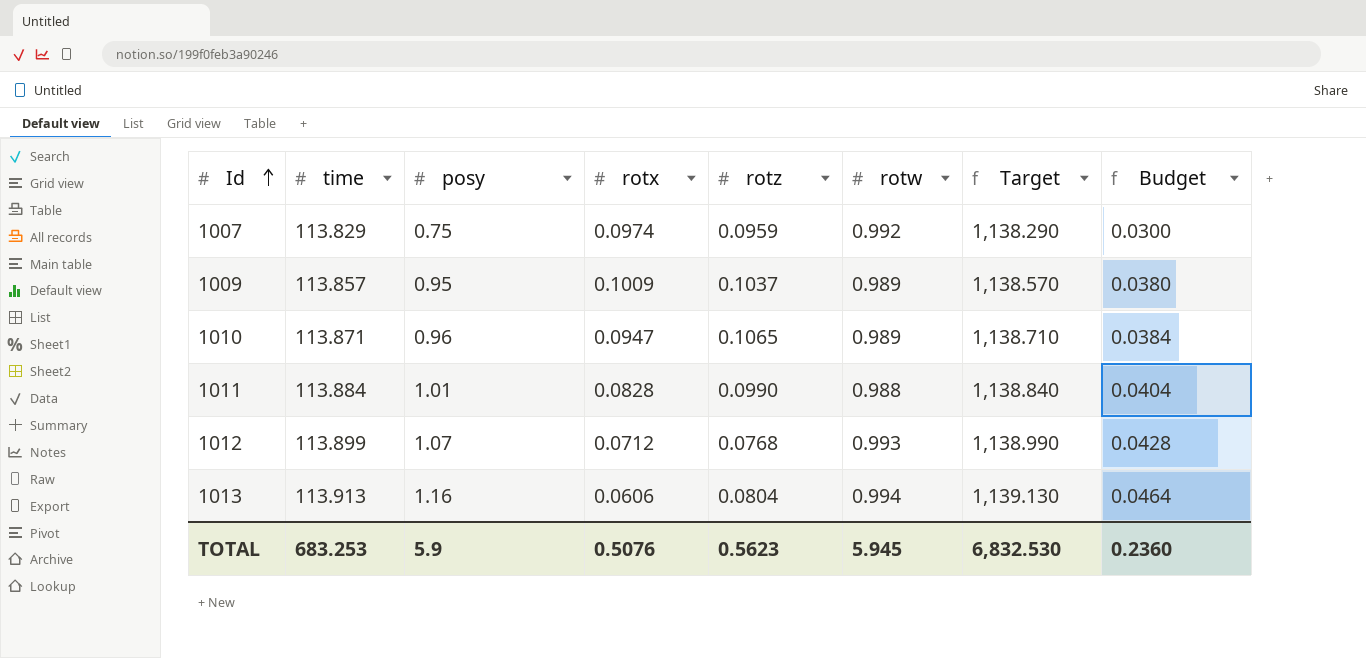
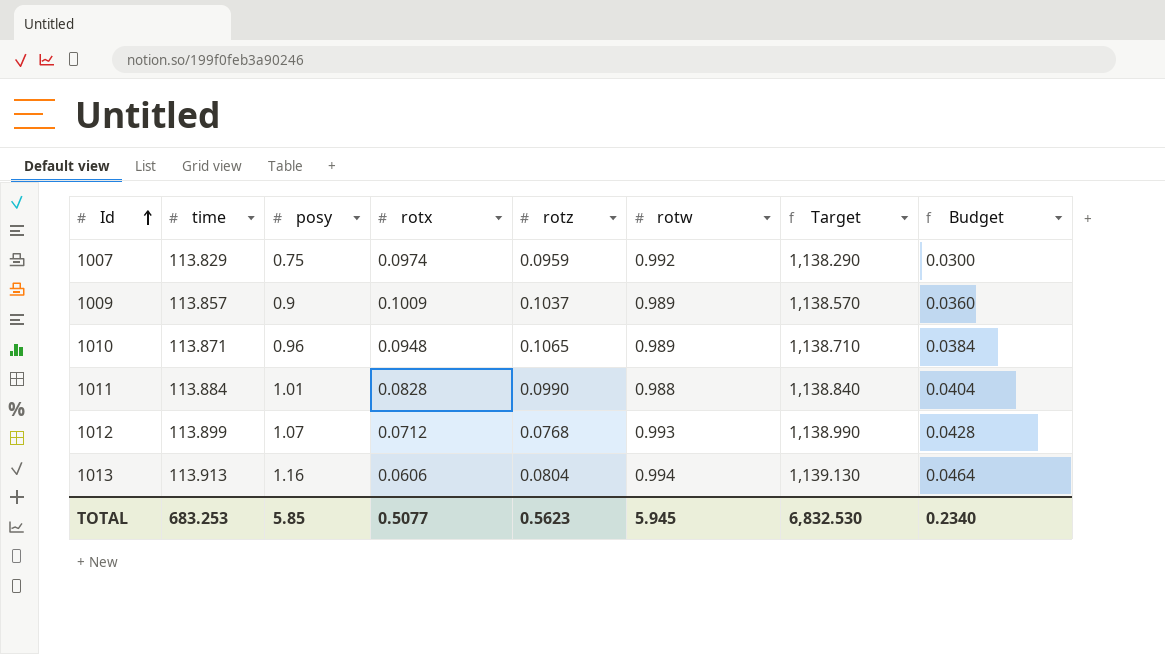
1009 | posy: 0.95 -> 0.9
1009 | Budget: 0.0380 -> 0.0360
1010 | rotx: 0.0947 -> 0.0948
TOTAL | posy: 5.9 -> 5.85
TOTAL | rotx: 0.5076 -> 0.5077
TOTAL | Budget: 0.2360 -> 0.2340

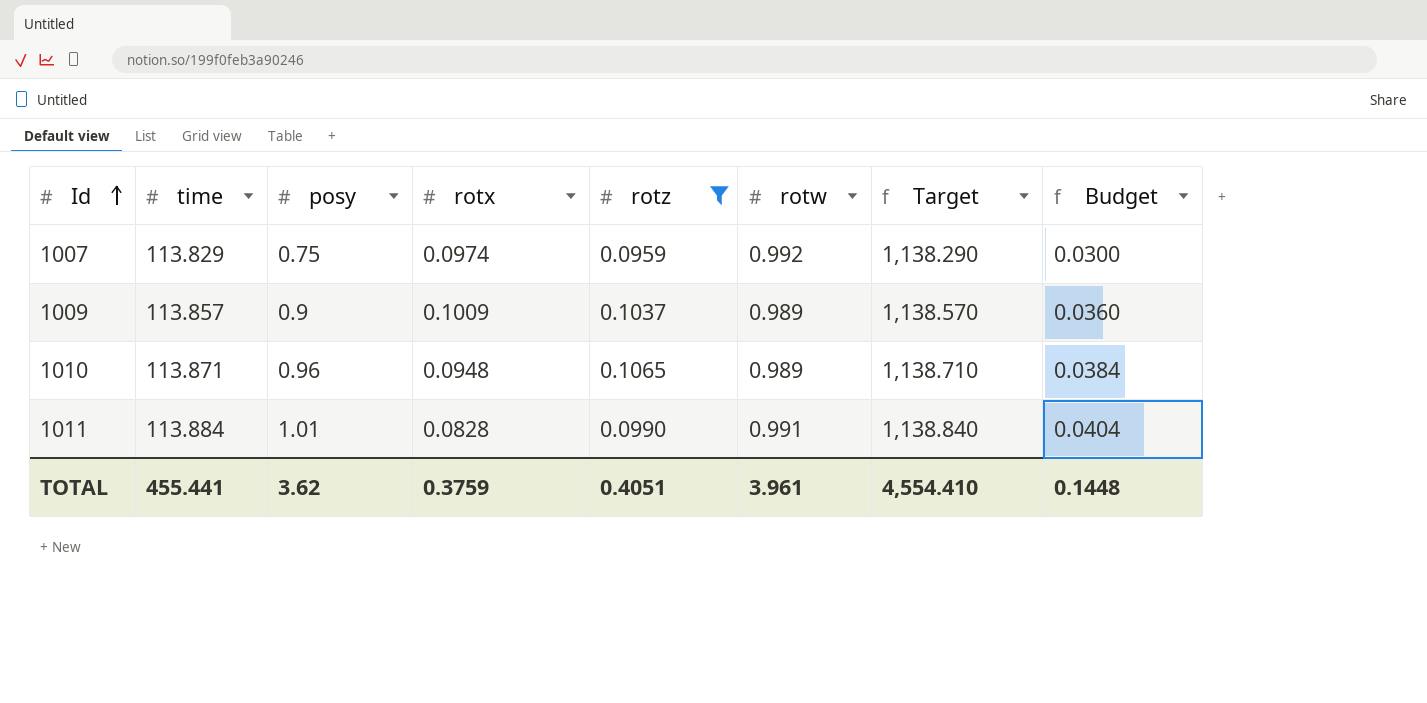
filter: none -> rotz >= 0.0959
1011 | rotw: 0.988 -> 0.991
TOTAL | time: 683.253 -> 455.441
TOTAL | posy: 5.85 -> 3.62
TOTAL | rotx: 0.5077 -> 0.3759
TOTAL | rotz: 0.5623 -> 0.4051
TOTAL | rotw: 5.945 -> 3.961
TOTAL | Target: 6,832.530 -> 4,554.410
TOTAL | Budget: 0.2340 -> 0.1448

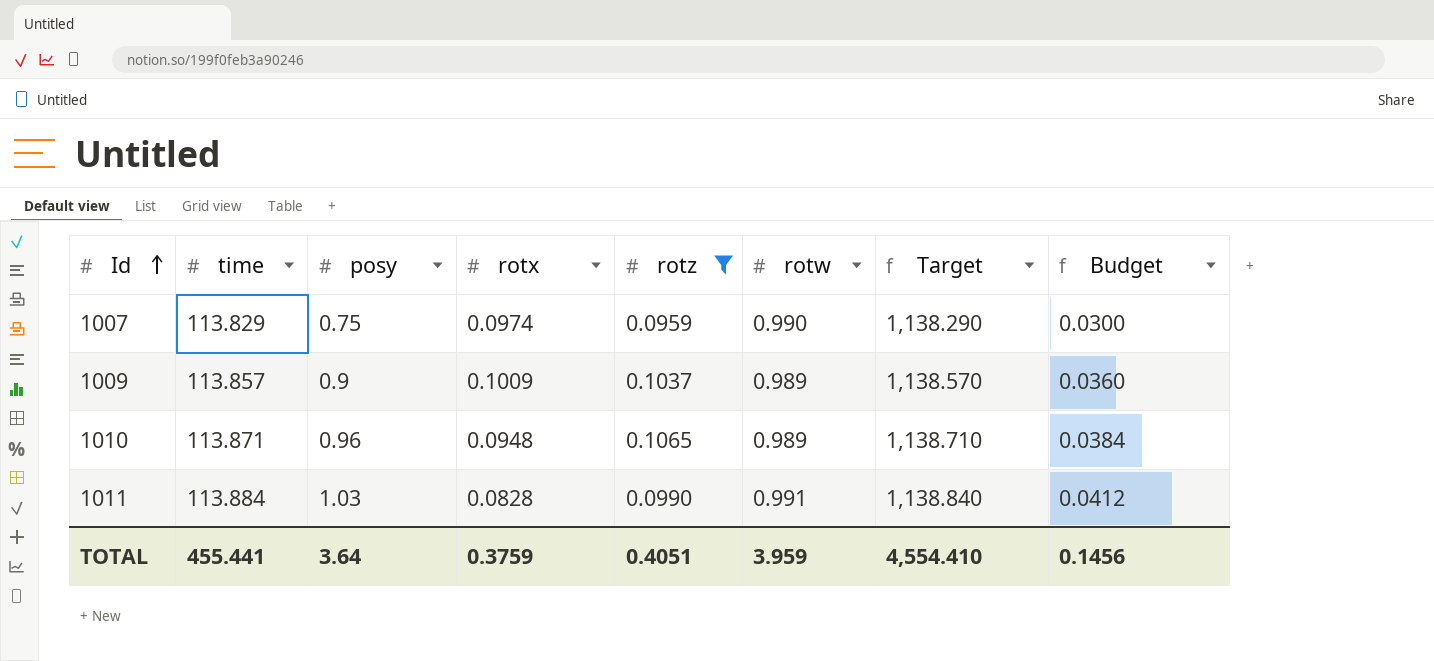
1007 | rotw: 0.992 -> 0.990
1011 | posy: 1.01 -> 1.03
1011 | Budget: 0.0404 -> 0.0412
TOTAL | posy: 3.62 -> 3.64
TOTAL | rotw: 3.961 -> 3.959
TOTAL | Budget: 0.1448 -> 0.1456

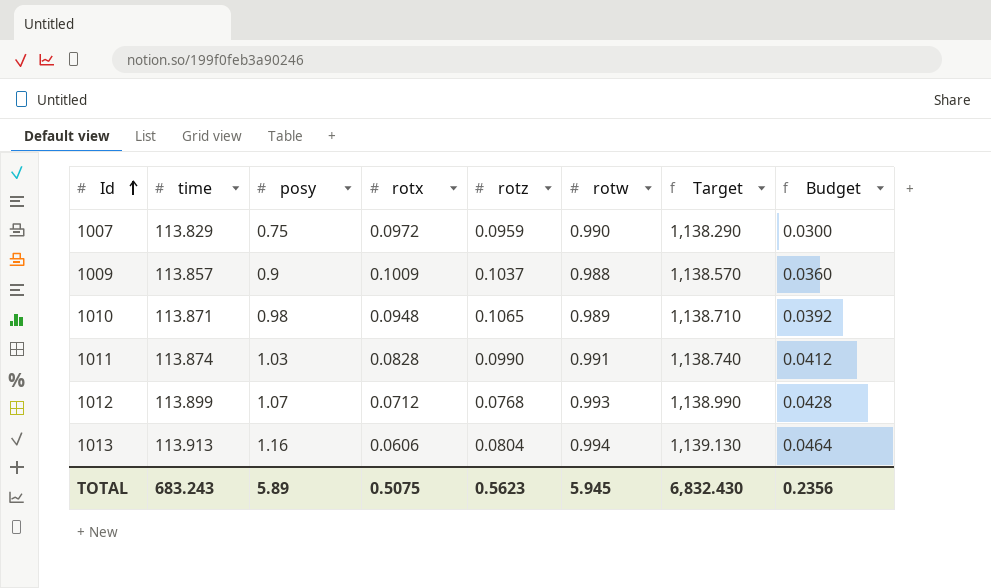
filter: rotz >= 0.0959 -> none
1007 | rotx: 0.0974 -> 0.0972
1009 | rotw: 0.989 -> 0.988
1010 | posy: 0.96 -> 0.98
1010 | Budget: 0.0384 -> 0.0392
1011 | time: 113.884 -> 113.874
1011 | Target: 1,138.840 -> 1,138.740
TOTAL | time: 455.441 -> 683.243
TOTAL | posy: 3.64 -> 5.89
TOTAL | rotx: 0.3759 -> 0.5075
TOTAL | rotz: 0.4051 -> 0.5623
TOTAL | rotw: 3.959 -> 5.945
TOTAL | Target: 4,554.410 -> 6,832.430
TOTAL | Budget: 0.1456 -> 0.2356

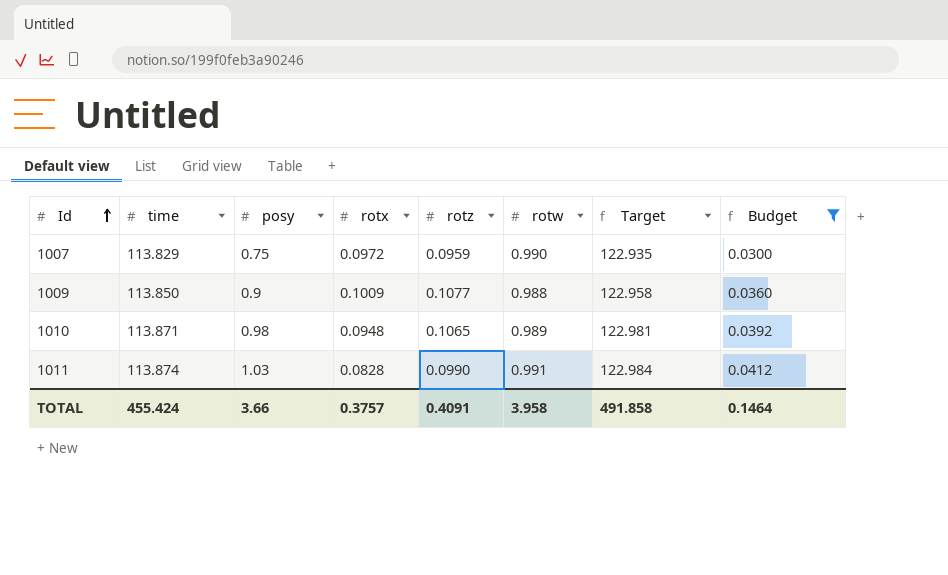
filter: none -> Budget <= 0.0412
column Target | formula: [time] * 10 -> [time] * 1.08
1009 | time: 113.857 -> 113.850
1009 | rotz: 0.1037 -> 0.1077
TOTAL | time: 683.243 -> 455.424
TOTAL | posy: 5.89 -> 3.66
TOTAL | rotx: 0.5075 -> 0.3757
TOTAL | rotz: 0.5623 -> 0.4091
TOTAL | rotw: 5.945 -> 3.958
TOTAL | Target: 6,832.430 -> 491.858
TOTAL | Budget: 0.2356 -> 0.1464

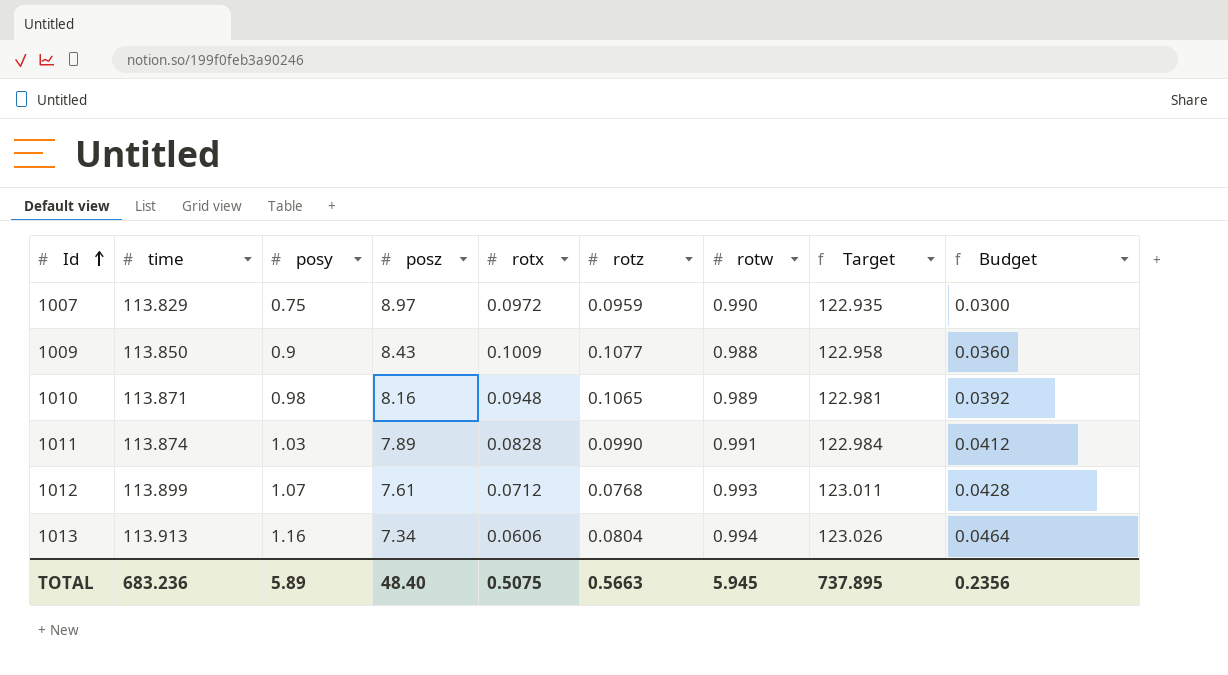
filter: Budget <= 0.0412 -> none
column posz | position: none -> 4
TOTAL | time: 455.424 -> 683.236
TOTAL | posy: 3.66 -> 5.89
TOTAL | rotx: 0.3757 -> 0.5075
TOTAL | rotz: 0.4091 -> 0.5663
TOTAL | rotw: 3.958 -> 5.945
TOTAL | Target: 491.858 -> 737.895
TOTAL | Budget: 0.1464 -> 0.2356

